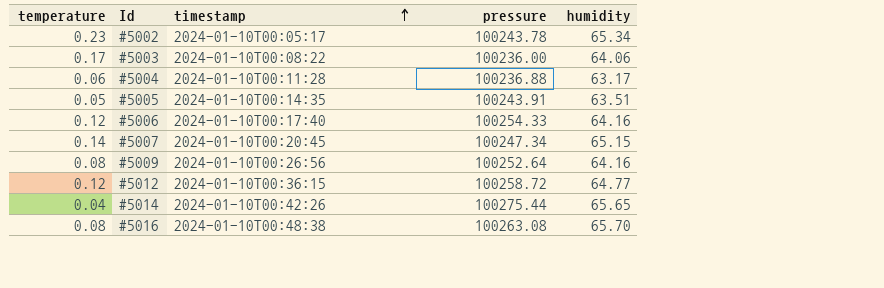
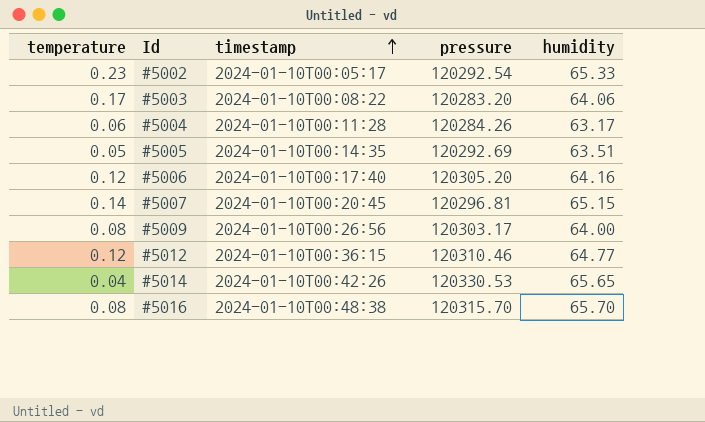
#5002 | pressure: 100243.78 -> 120292.54
#5002 | humidity: 65.34 -> 65.33
#5003 | pressure: 100236.00 -> 120283.20
#5004 | pressure: 100236.88 -> 120284.26
#5005 | pressure: 100243.91 -> 120292.69
#5006 | pressure: 100254.33 -> 120305.20
#5007 | pressure: 100247.34 -> 120296.81
#5009 | pressure: 100252.64 -> 120303.17
#5009 | humidity: 64.16 -> 64.00
#5012 | pressure: 100258.72 -> 120310.46
#5014 | pressure: 100275.44 -> 120330.53
#5016 | pressure: 100263.08 -> 120315.70

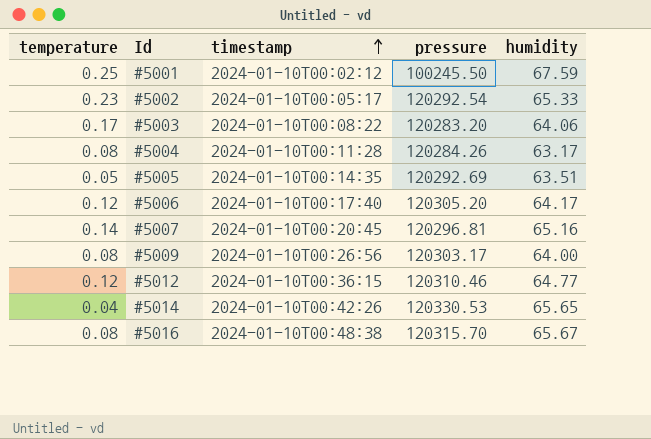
row #5001: none -> 0.25 | 2024-01-10T00:02:12 | 100245.50 | 67.59
#5004 | temperature: 0.06 -> 0.08
#5006 | humidity: 64.16 -> 64.17
#5007 | humidity: 65.15 -> 65.16
#5016 | humidity: 65.70 -> 65.67

